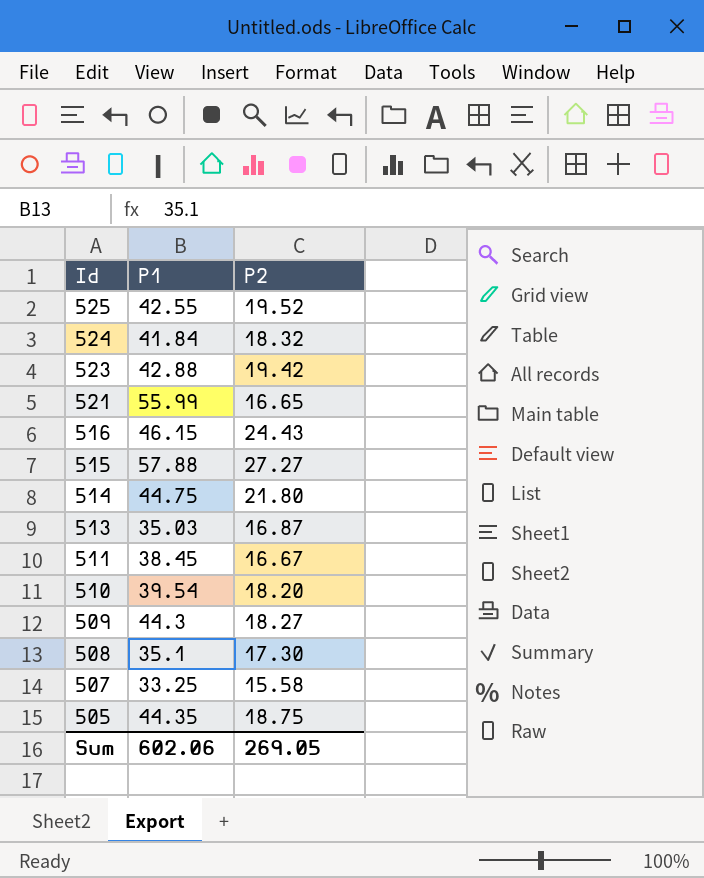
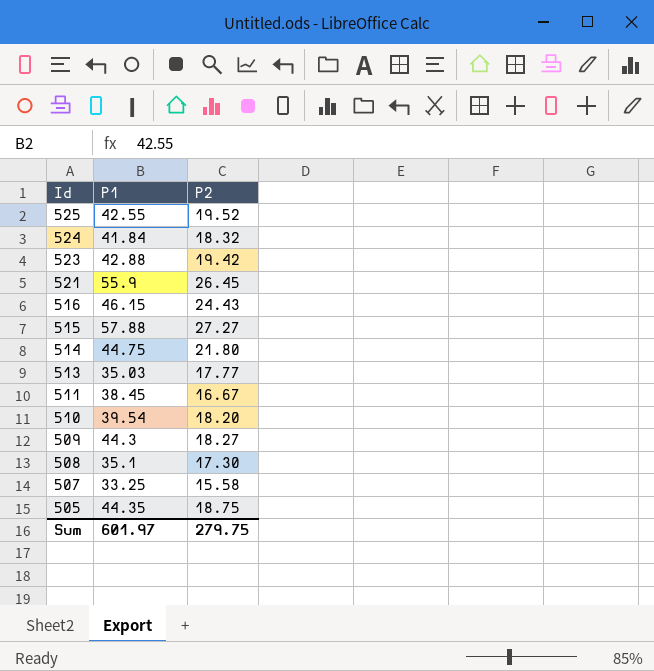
521 | P1: 55.99 -> 55.9
521 | P2: 16.65 -> 26.45
513 | P2: 16.87 -> 17.77
Sum | P1: 602.06 -> 601.97
Sum | P2: 269.05 -> 279.75

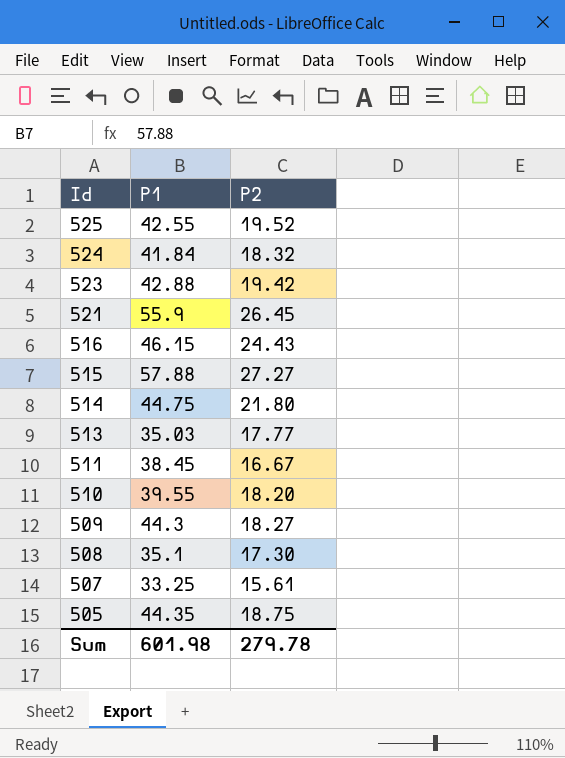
510 | P1: 39.54 -> 39.55
507 | P2: 15.58 -> 15.61
Sum | P1: 601.97 -> 601.98
Sum | P2: 279.75 -> 279.78

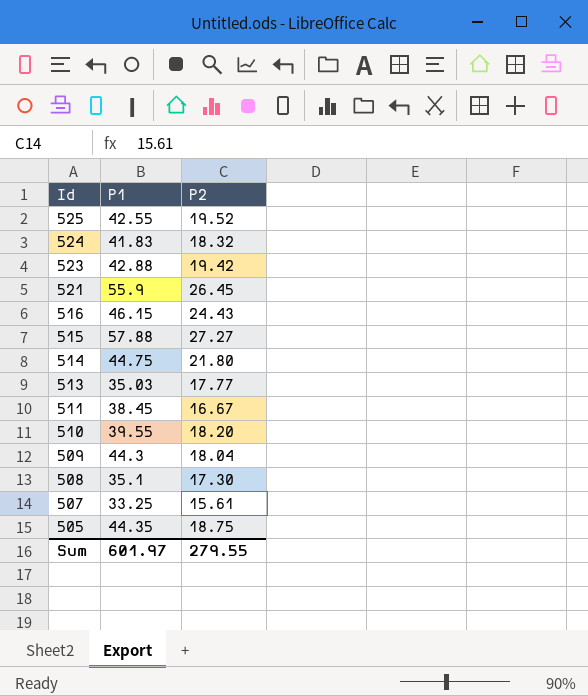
524 | P1: 41.84 -> 41.83
509 | P2: 18.27 -> 18.04
Sum | P1: 601.98 -> 601.97
Sum | P2: 279.78 -> 279.55

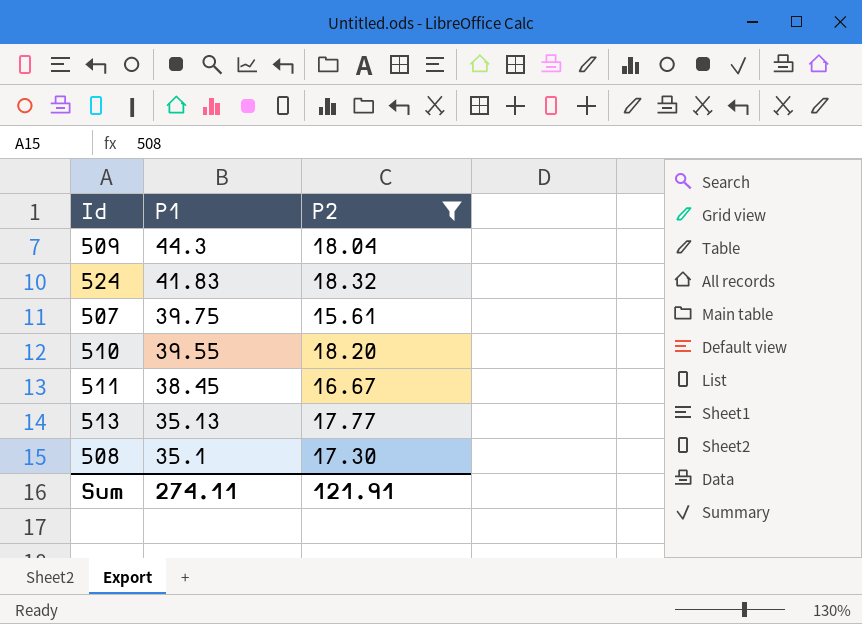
filter: none -> P2 <= 18.32
row order: Id descending -> P1 descending
507 | P1: 33.25 -> 39.75
513 | P1: 35.03 -> 35.13
Sum | P1: 601.97 -> 274.11
Sum | P2: 279.55 -> 121.91

